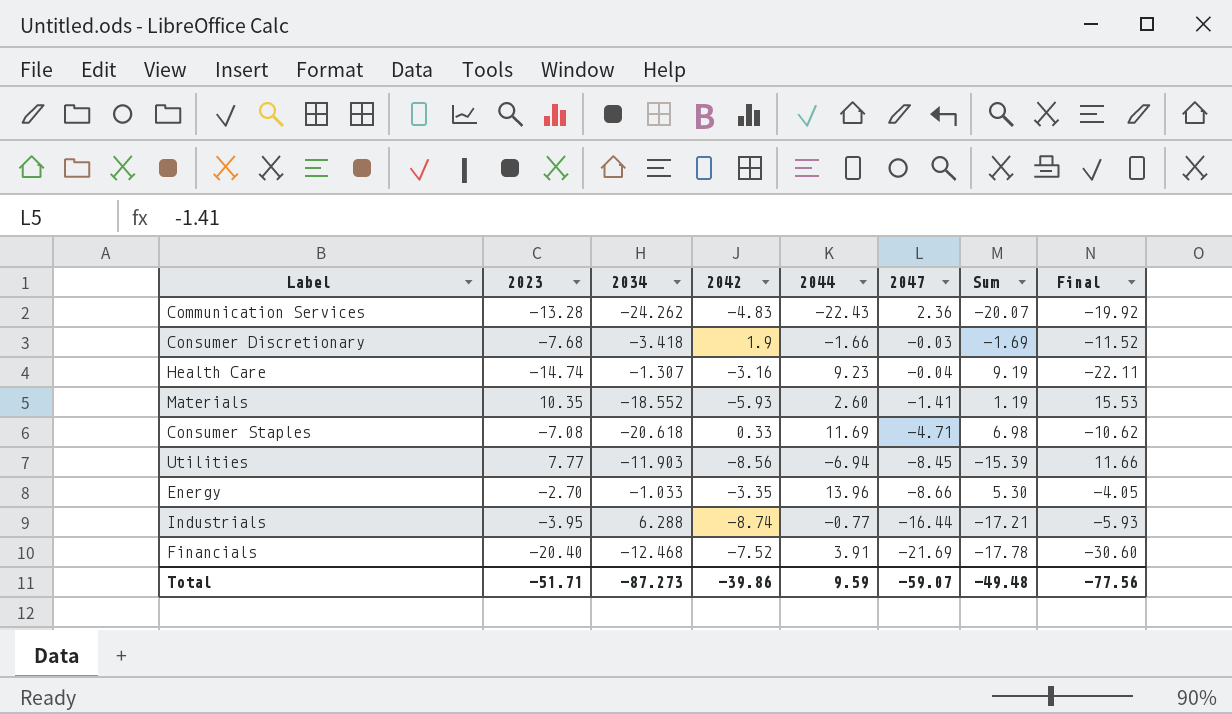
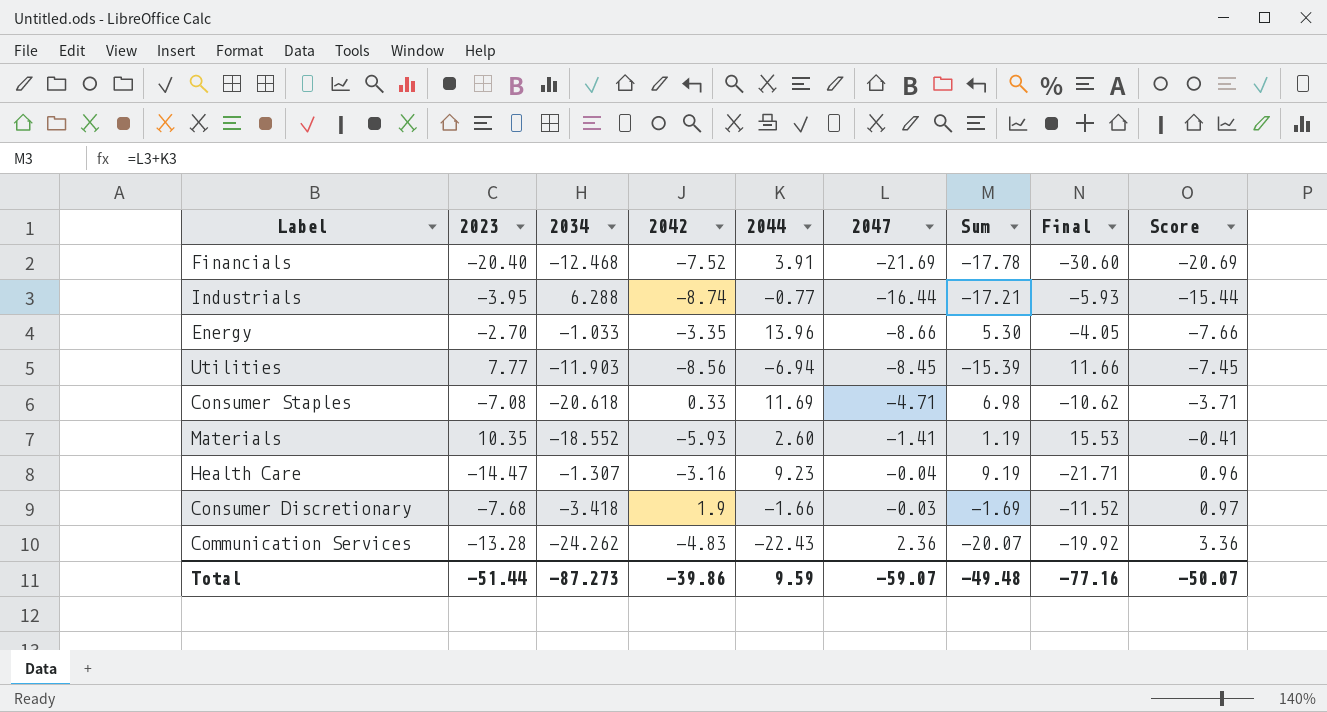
row order: 2047 descending -> 2047 ascending
column Score | formula: none -> [2047] + 1
Health Care | 2023: -14.74 -> -14.47
Health Care | Final: -22.11 -> -21.71
Total | 2023: -51.71 -> -51.44
Total | Final: -77.56 -> -77.16

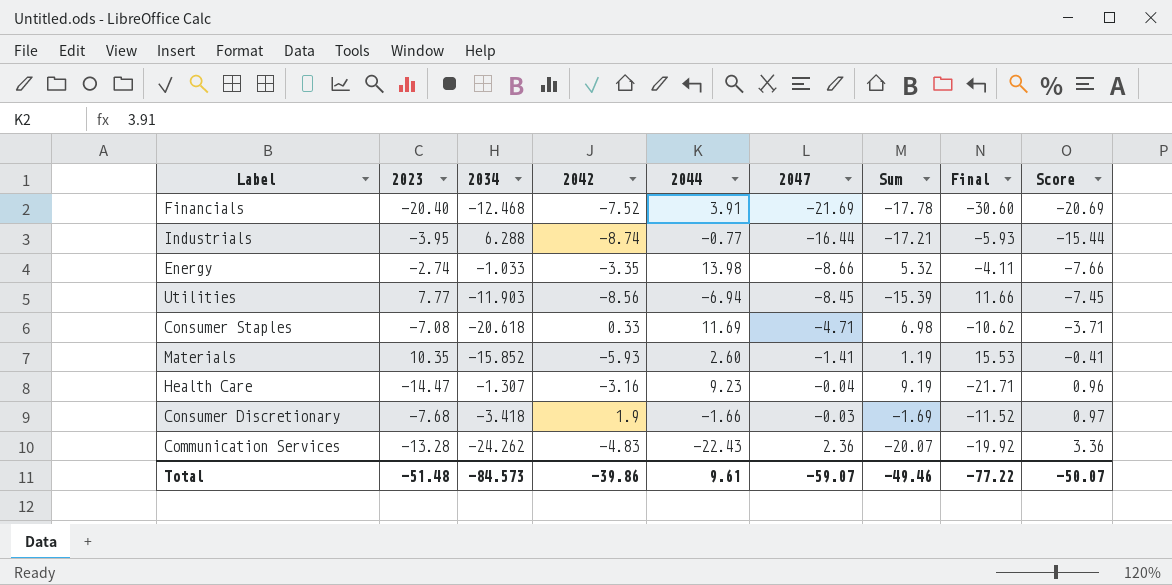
Energy | 2023: -2.70 -> -2.74
Energy | 2044: 13.96 -> 13.98
Energy | Sum: 5.30 -> 5.32
Energy | Final: -4.05 -> -4.11
Materials | 2034: -18.552 -> -15.852
Total | 2023: -51.44 -> -51.48
Total | 2034: -87.273 -> -84.573
Total | 2044: 9.59 -> 9.61
Total | Sum: -49.48 -> -49.46
Total | Final: -77.16 -> -77.22

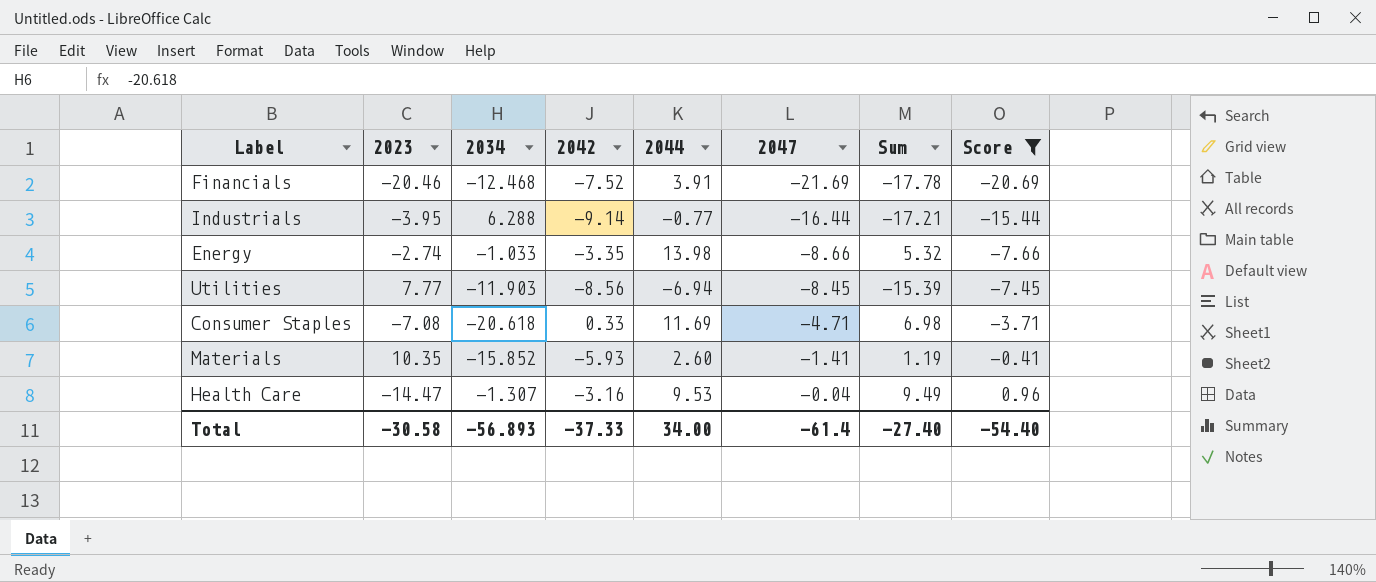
filter: none -> Score <= 0.96
column Final | formula: [2023] * 1.5 -> none
Financials | 2023: -20.40 -> -20.46
Industrials | 2042: -8.74 -> -9.14
Health Care | 2044: 9.23 -> 9.53
Health Care | Sum: 9.19 -> 9.49
Total | 2023: -51.48 -> -30.58
Total | 2034: -84.573 -> -56.893
Total | 2042: -39.86 -> -37.33
Total | 2044: 9.61 -> 34.00
Total | 2047: -59.07 -> -61.4
Total | Sum: -49.46 -> -27.40
Total | Score: -50.07 -> -54.40

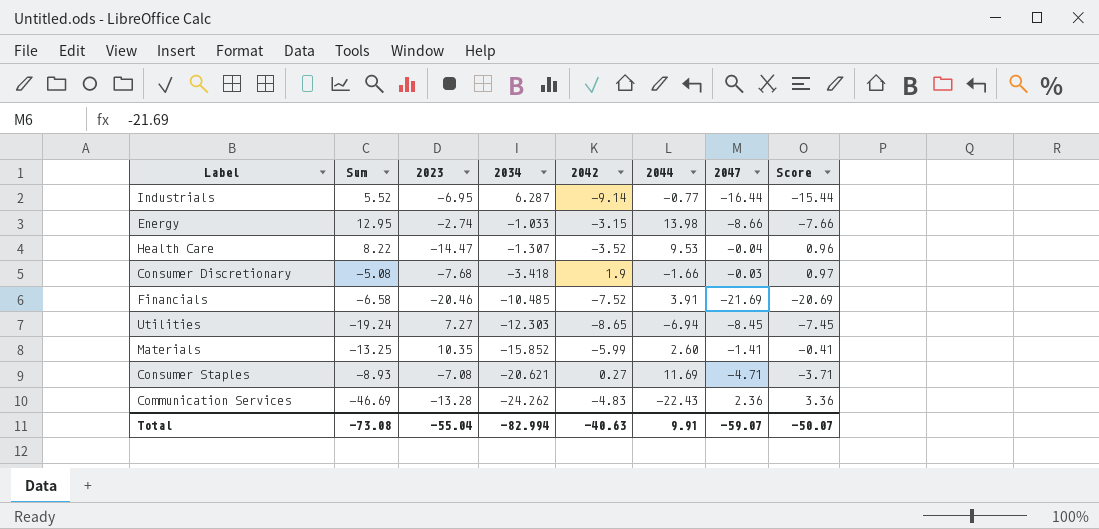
filter: Score <= 0.96 -> none
row order: 2047 ascending -> 2034 descending
column Sum | formula: [2044] + [2047] -> [2034] + [2044]
column Sum | position: 7 -> 2
Industrials | 2023: -3.95 -> -6.95
Industrials | 2034: 6.288 -> 6.287
Energy | 2042: -3.35 -> -3.15
Health Care | 2042: -3.16 -> -3.52
Financials | 2034: -12.468 -> -10.485
Utilities | 2023: 7.77 -> 7.27
Utilities | 2034: -11.903 -> -12.303
Utilities | 2042: -8.56 -> -8.65
Materials | 2042: -5.93 -> -5.99
Consumer Staples | 2034: -20.618 -> -20.621
Consumer Staples | 2042: 0.33 -> 0.27
Total | Sum: -27.40 -> -73.08
Total | 2023: -30.58 -> -55.04
Total | 2034: -56.893 -> -82.994
Total | 2042: -37.33 -> -40.63
Total | 2044: 34.00 -> 9.91
Total | 2047: -61.4 -> -59.07
Total | Score: -54.40 -> -50.07

